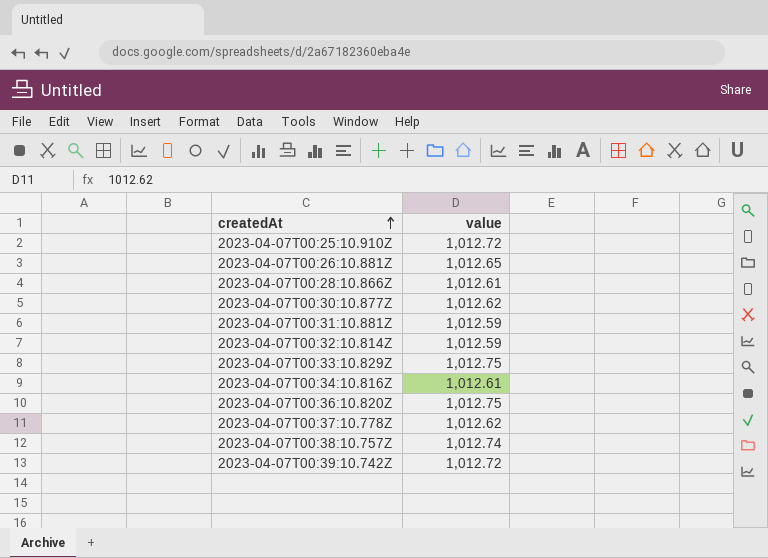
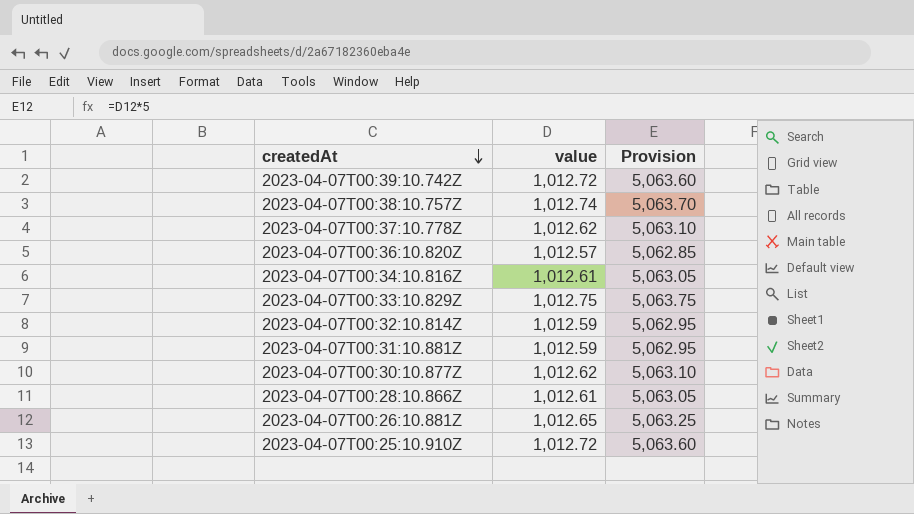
row order: createdAt ascending -> createdAt descending
column Provision | formula: none -> [value] * 5
2023-04-07T00:36:10.820Z | value: 1,012.75 -> 1,012.57

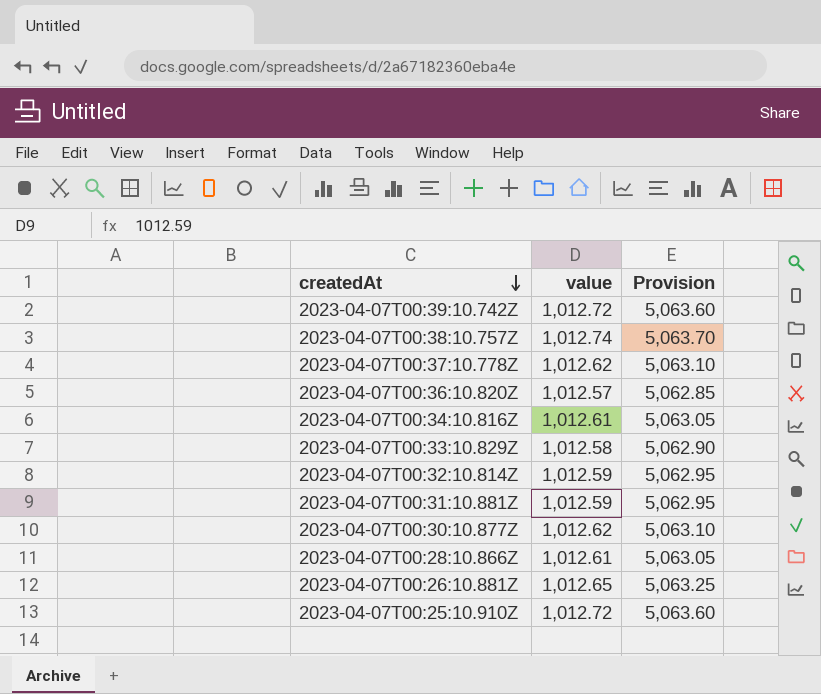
2023-04-07T00:33:10.829Z | value: 1,012.75 -> 1,012.58
2023-04-07T00:33:10.829Z | Provision: 5,063.75 -> 5,062.90

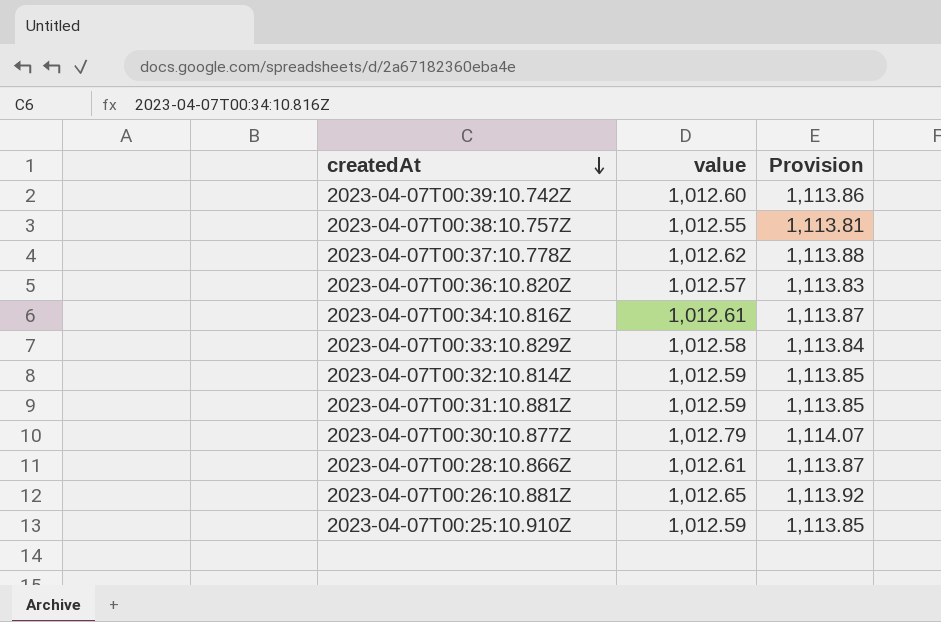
column Provision | formula: [value] * 5 -> [value] * 1.1
2023-04-07T00:39:10.742Z | value: 1,012.72 -> 1,012.60
2023-04-07T00:38:10.757Z | value: 1,012.74 -> 1,012.55
2023-04-07T00:30:10.877Z | value: 1,012.62 -> 1,012.79
2023-04-07T00:25:10.910Z | value: 1,012.72 -> 1,012.59

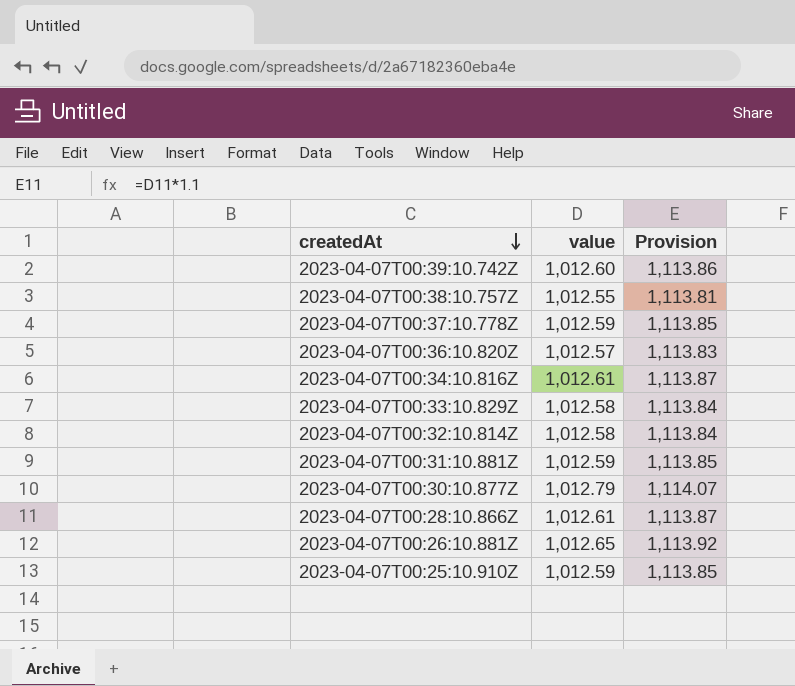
2023-04-07T00:37:10.778Z | value: 1,012.62 -> 1,012.59
2023-04-07T00:37:10.778Z | Provision: 1,113.88 -> 1,113.85
2023-04-07T00:32:10.814Z | value: 1,012.59 -> 1,012.58
2023-04-07T00:32:10.814Z | Provision: 1,113.85 -> 1,113.84

